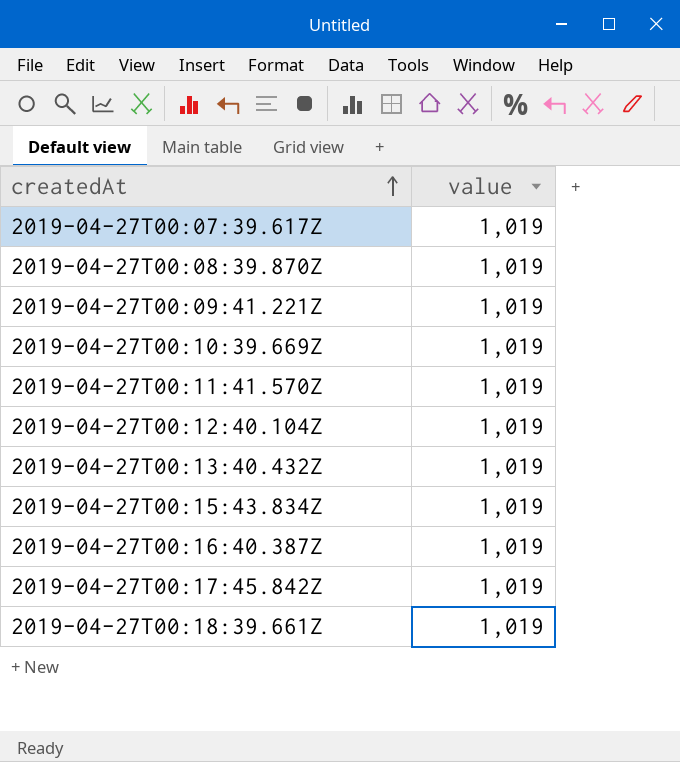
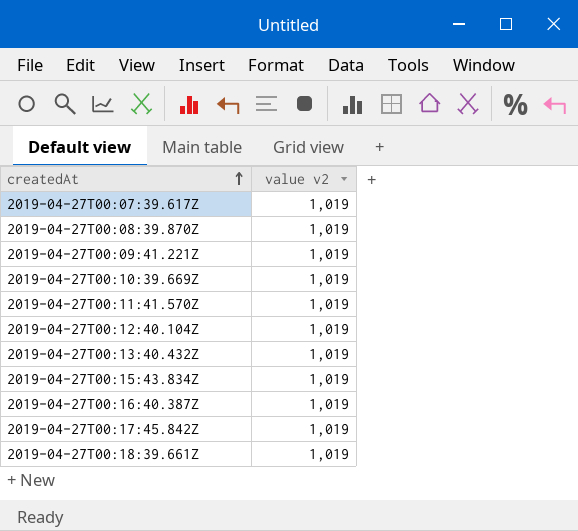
column name: value -> value v2

